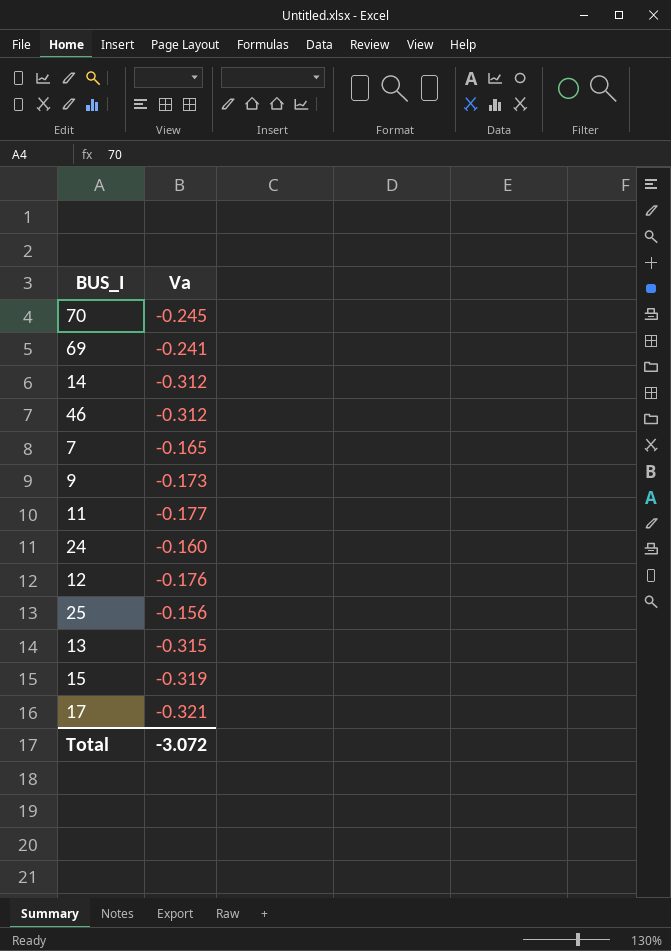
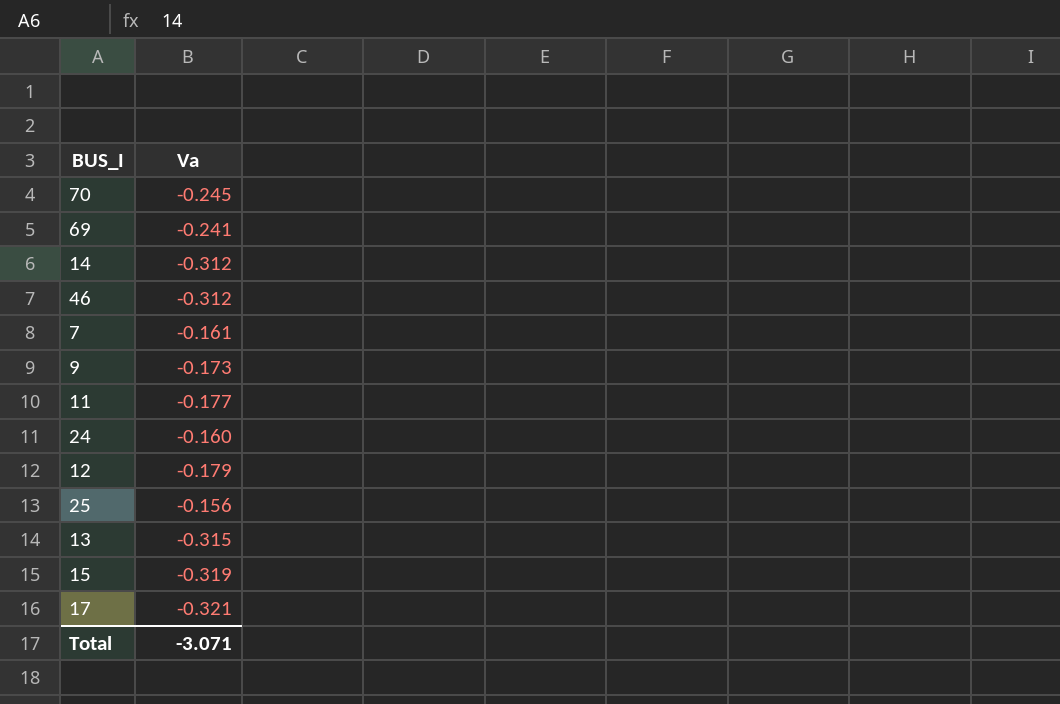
7 | Va: -0.165 -> -0.161
12 | Va: -0.176 -> -0.179
Total | Va: -3.072 -> -3.071

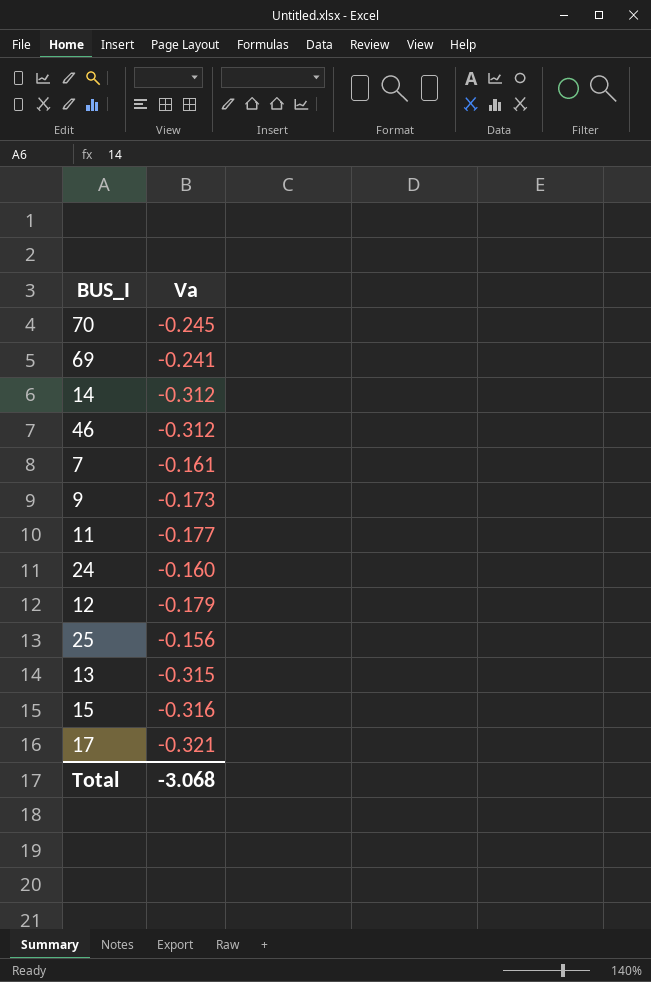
15 | Va: -0.319 -> -0.316
Total | Va: -3.071 -> -3.068

